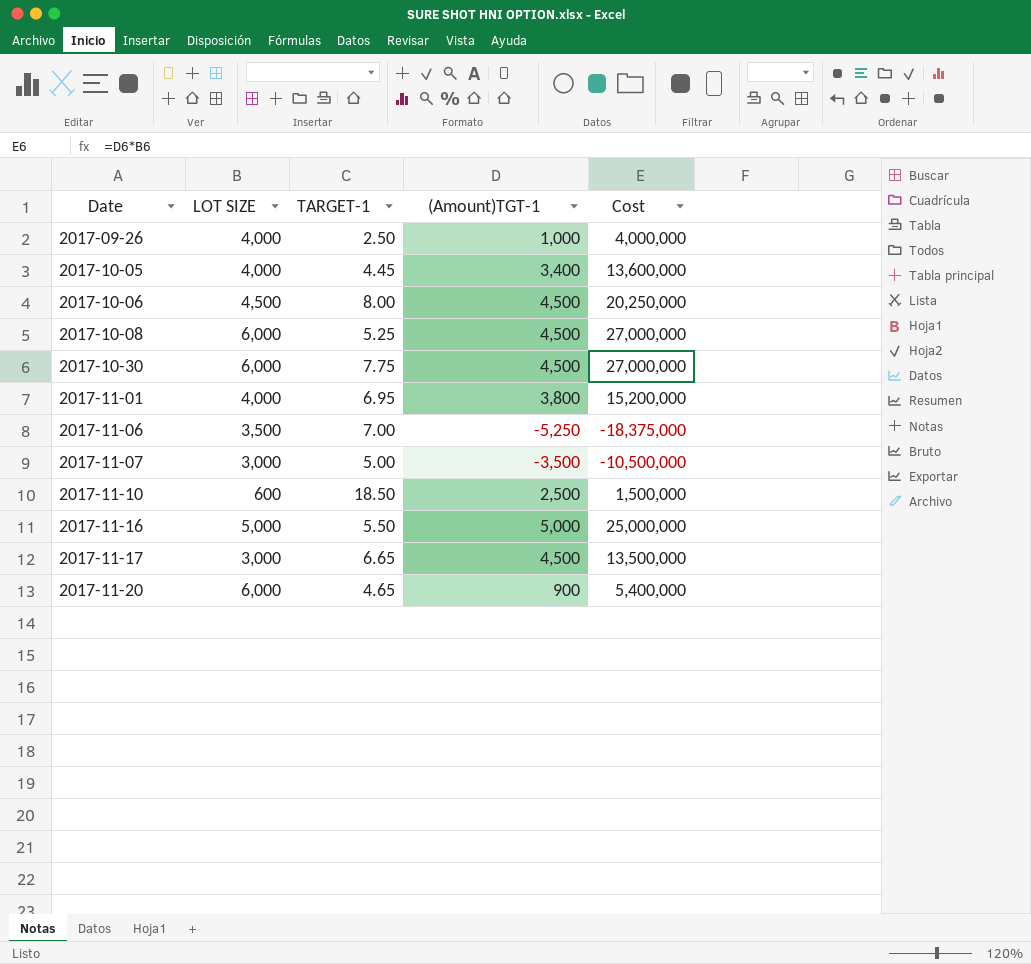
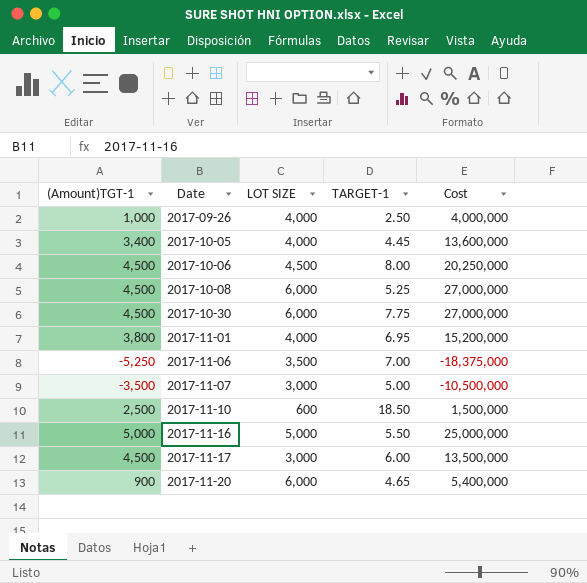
column (Amount)TGT-1 | position: 4 -> 1
2017-11-17 | TARGET-1: 6.65 -> 6.00

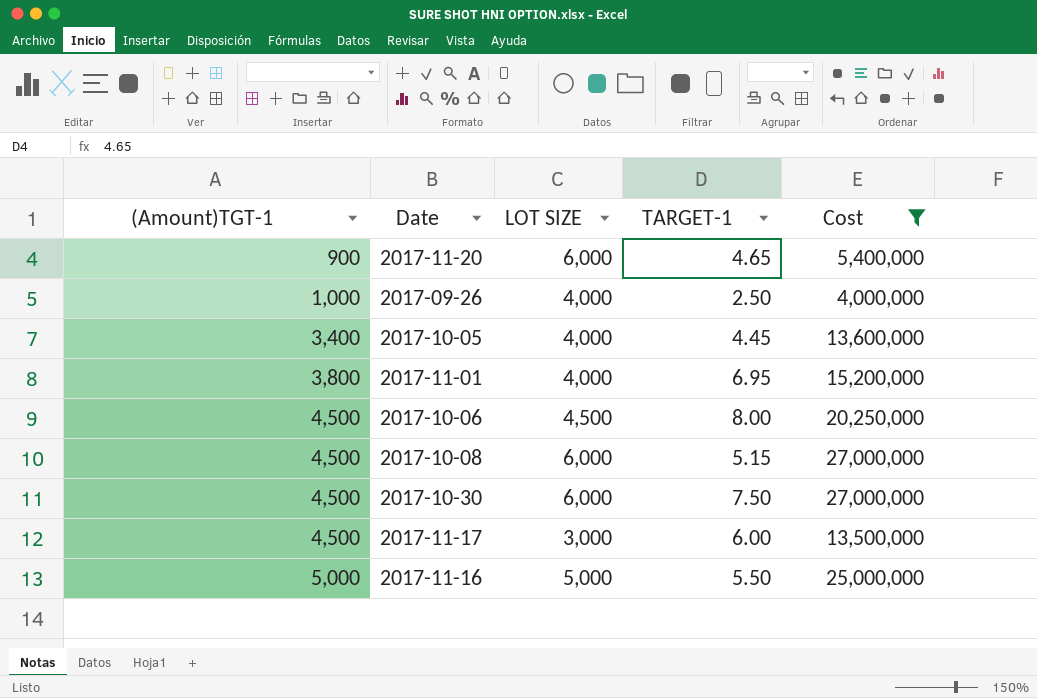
filter: none -> Cost >= 4,000,000
row order: Date ascending -> (Amount)TGT-1 ascending
2017-10-08 | TARGET-1: 5.25 -> 5.15
2017-10-30 | TARGET-1: 7.75 -> 7.50

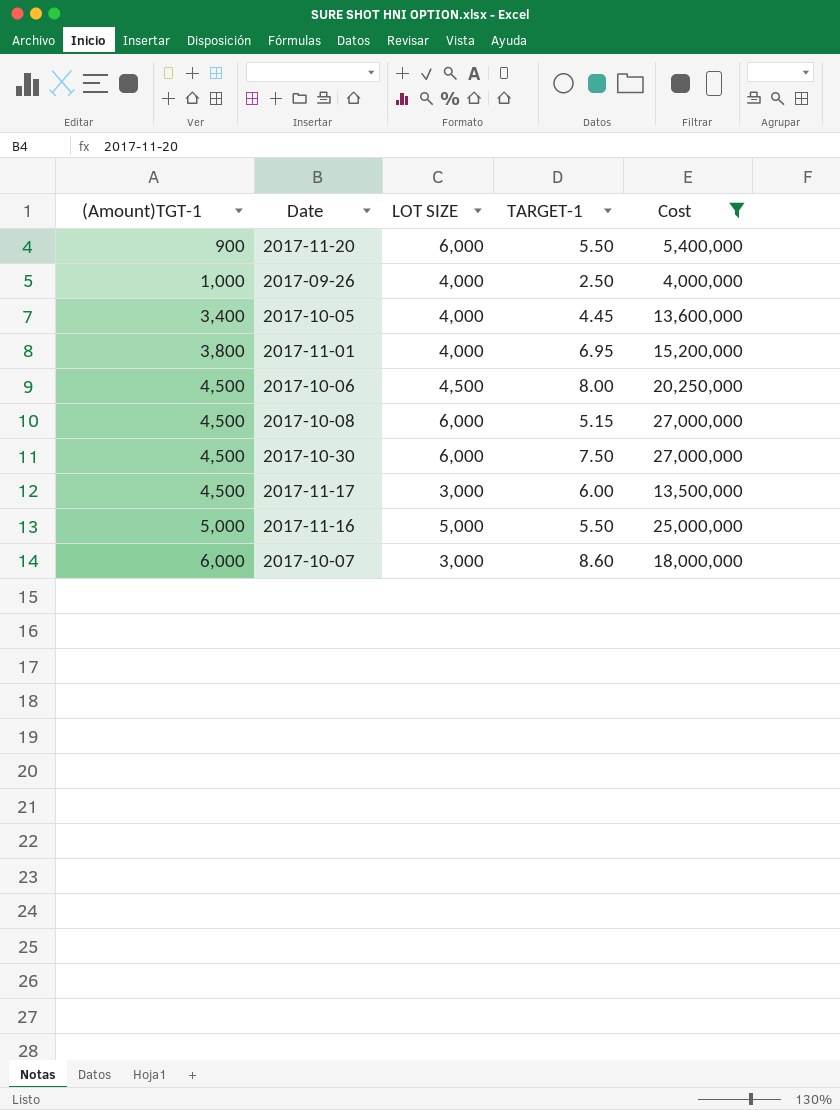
2017-11-20 | TARGET-1: 4.65 -> 5.50
row 2017-10-07: none -> 6,000 | 3,000 | 8.60 | 18,000,000

